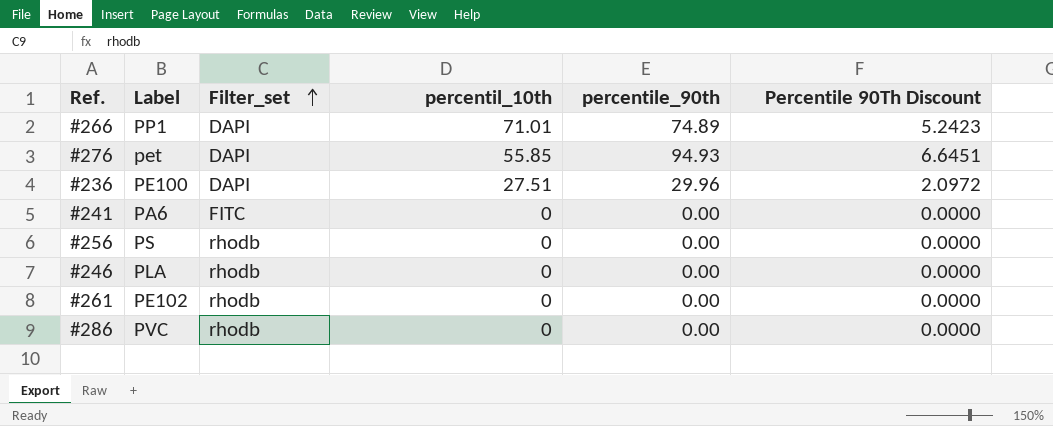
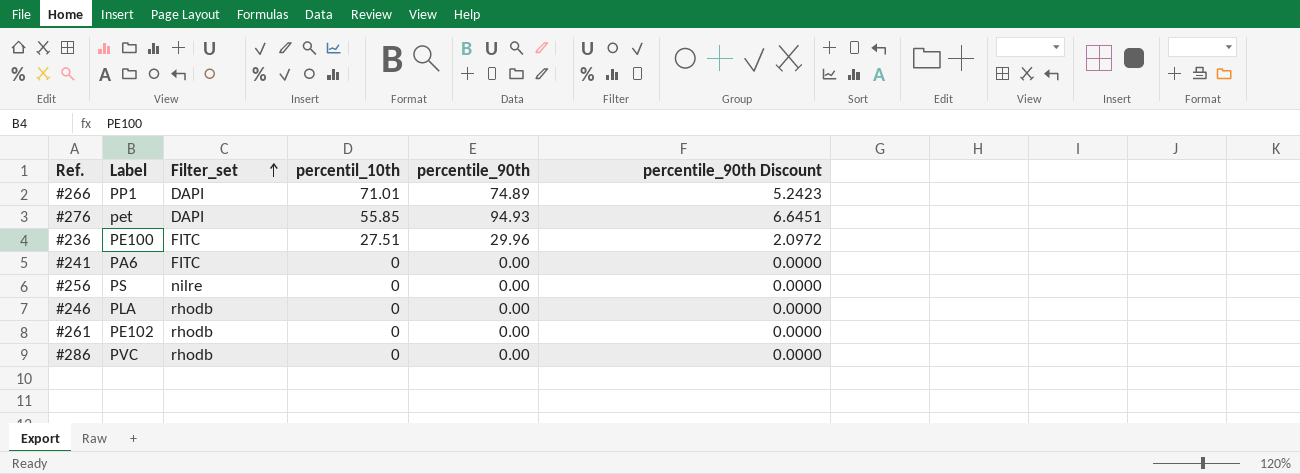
column name: Percentile 90Th Discount -> percentile_90th Discount
#236 | Filter_set: DAPI -> FITC
#256 | Filter_set: rhodb -> nilre

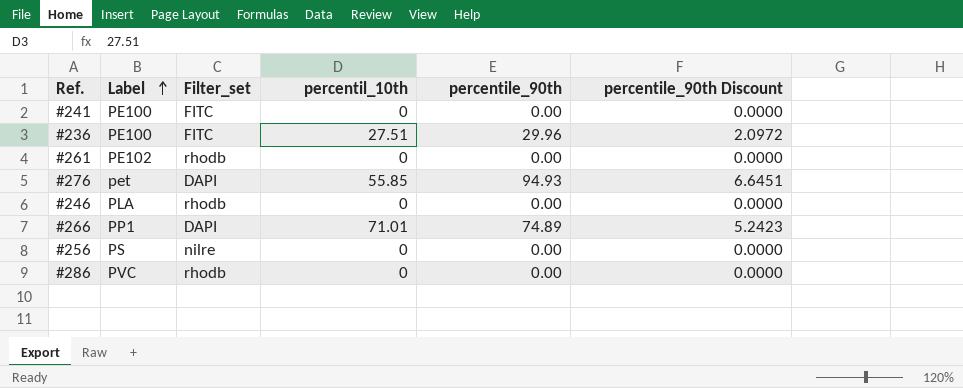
row order: Filter_set ascending -> Label ascending
#241 | Label: PA6 -> PE100

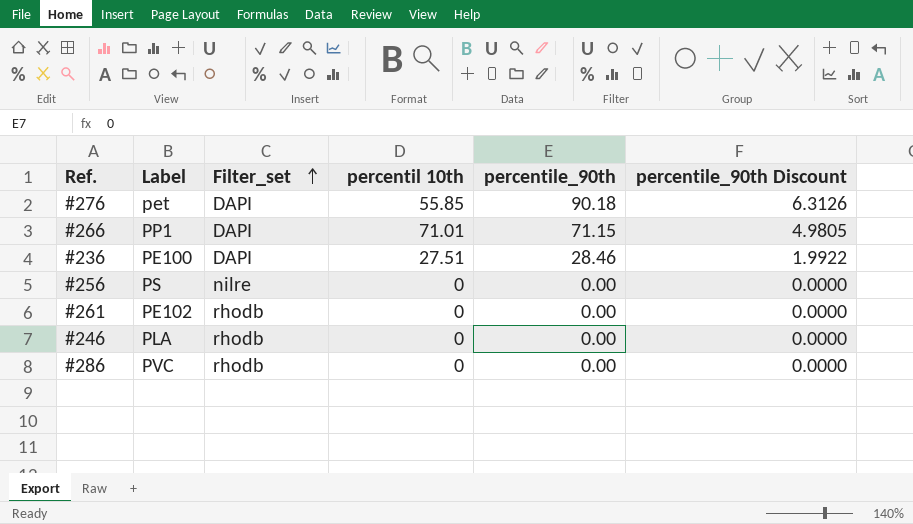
row order: Label ascending -> Filter_set ascending
column name: percentil_10th -> percentil 10th
row #241: PE100 | FITC | 0 | 0.00 | 0.0000 -> none
#276 | percentile_90th: 94.93 -> 90.18
#276 | percentile_90th Discount: 6.6451 -> 6.3126
#266 | percentile_90th: 74.89 -> 71.15
#266 | percentile_90th Discount: 5.2423 -> 4.9805
#236 | Filter_set: FITC -> DAPI
#236 | percentile_90th: 29.96 -> 28.46
#236 | percentile_90th Discount: 2.0972 -> 1.9922

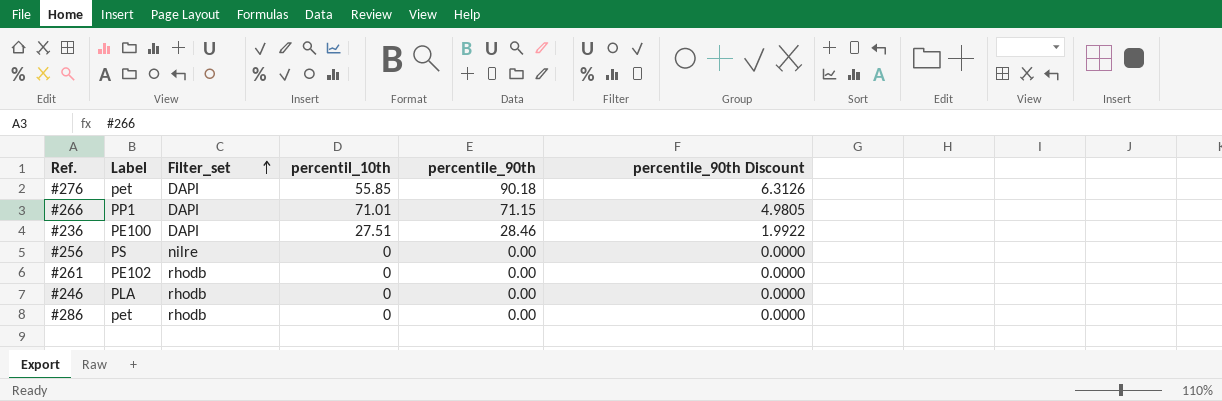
column name: percentil 10th -> percentil_10th
#286 | Label: PVC -> pet

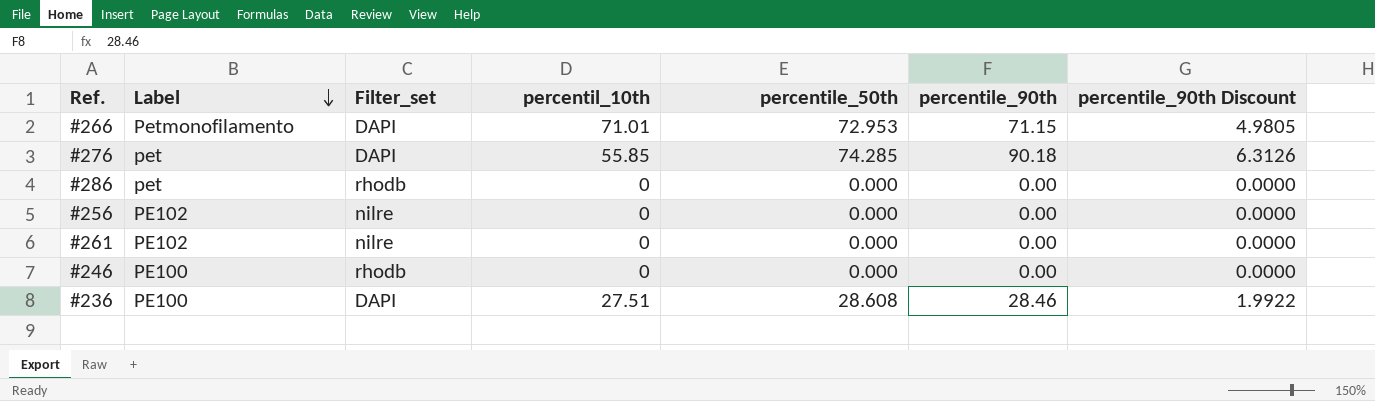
row order: Filter_set ascending -> Label descending
column percentile_50th | position: none -> 5
#266 | Label: PP1 -> Petmonofilamento
#256 | Label: PS -> PE102
#261 | Filter_set: rhodb -> nilre
#246 | Label: PLA -> PE100

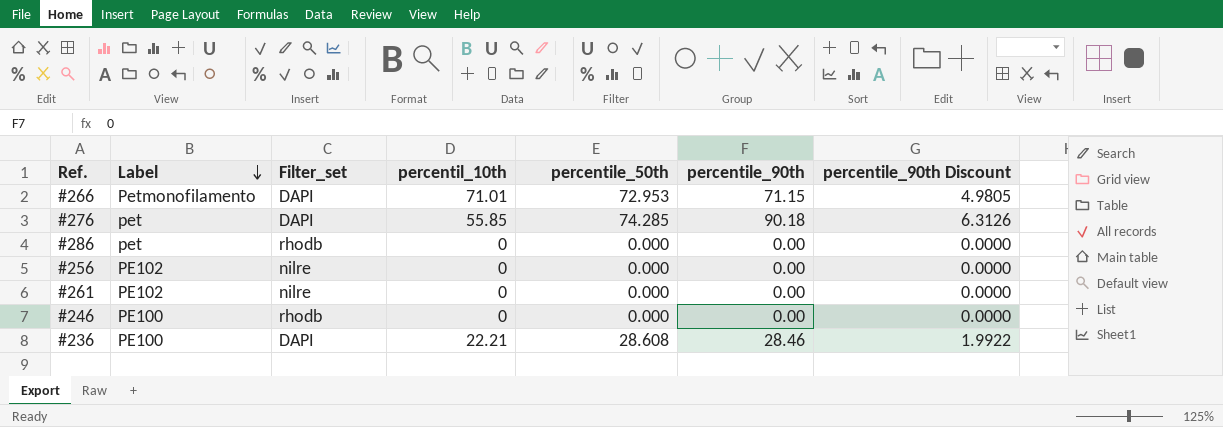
#236 | percentil_10th: 27.51 -> 22.21

